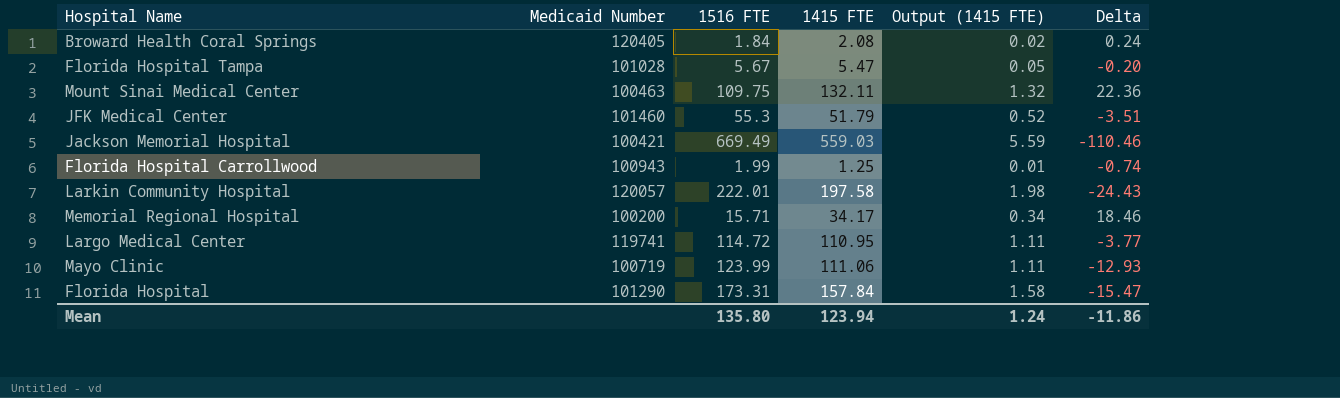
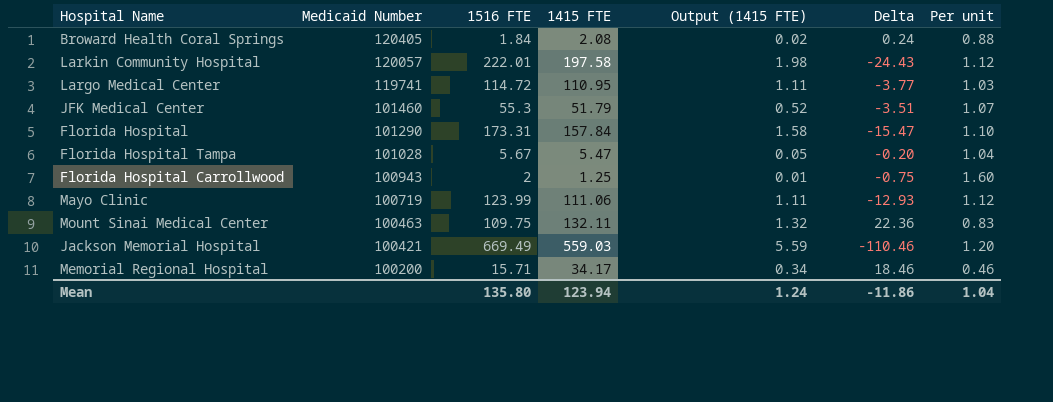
row order: none -> Medicaid Number descending
column Per unit | formula: none -> [1516 FTE] / [1415 FTE]
Florida Hospital Carrollwood | 1516 FTE: 1.99 -> 2
Florida Hospital Carrollwood | Delta: -0.74 -> -0.75

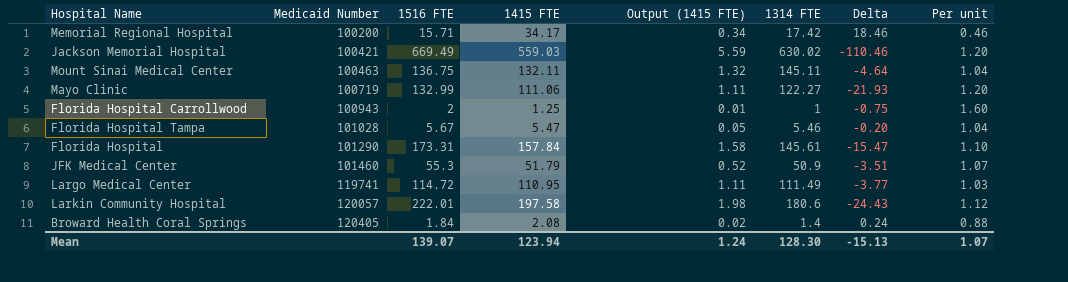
row order: Medicaid Number descending -> Medicaid Number ascending
column 1314 FTE | position: none -> 6
Mount Sinai Medical Center | 1516 FTE: 109.75 -> 136.75
Mount Sinai Medical Center | Delta: 22.36 -> -4.64
Mount Sinai Medical Center | Per unit: 0.83 -> 1.04
Mayo Clinic | 1516 FTE: 123.99 -> 132.99
Mayo Clinic | Delta: -12.93 -> -21.93
Mayo Clinic | Per unit: 1.12 -> 1.20
Mean | 1516 FTE: 135.80 -> 139.07
Mean | Delta: -11.86 -> -15.13
Mean | Per unit: 1.04 -> 1.07

